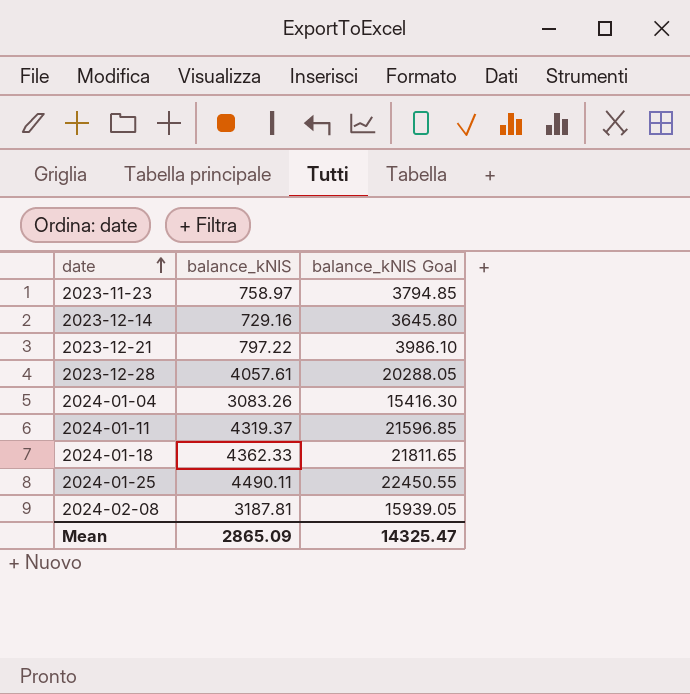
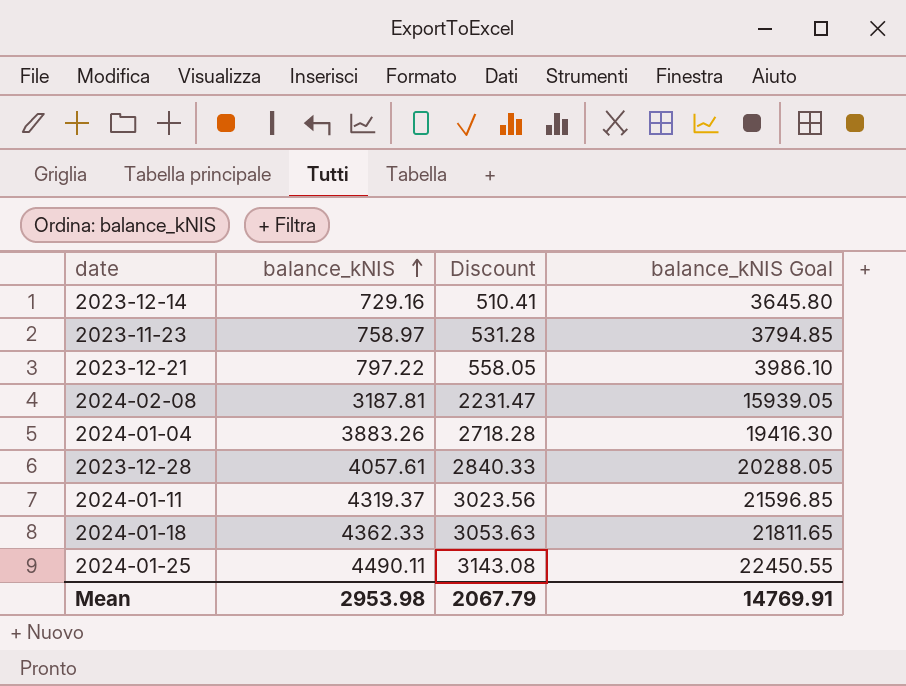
row order: date ascending -> balance_kNIS ascending
column Discount | formula: none -> [balance_kNIS] * 0.7
2024-01-04 | balance_kNIS: 3083.26 -> 3883.26
2024-01-04 | balance_kNIS Goal: 15416.30 -> 19416.30
Mean | balance_kNIS: 2865.09 -> 2953.98
Mean | balance_kNIS Goal: 14325.47 -> 14769.91

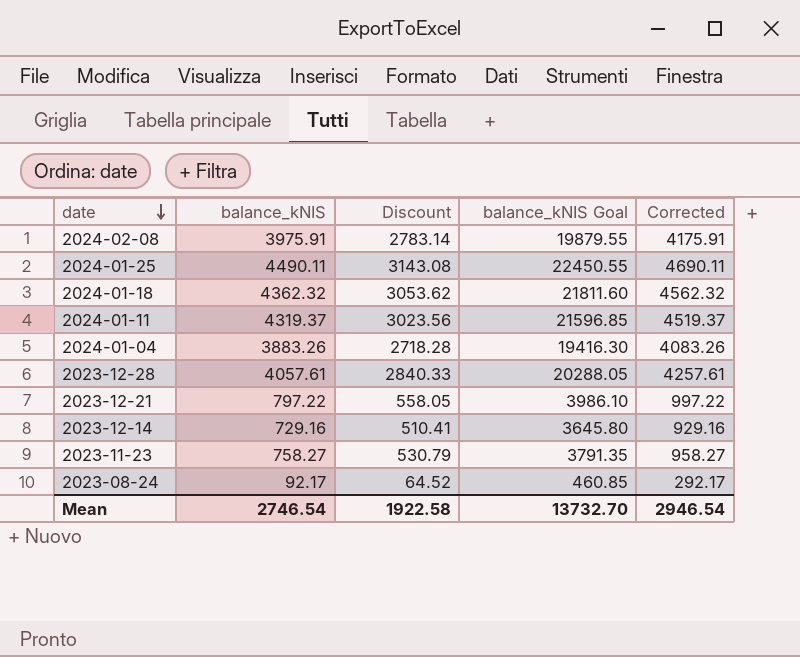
row order: balance_kNIS ascending -> date descending
column Corrected | formula: none -> [balance_kNIS] + 200
2024-02-08 | balance_kNIS: 3187.81 -> 3975.91
2024-02-08 | Discount: 2231.47 -> 2783.14
2024-02-08 | balance_kNIS Goal: 15939.05 -> 19879.55
2024-01-18 | balance_kNIS: 4362.33 -> 4362.32
2024-01-18 | Discount: 3053.63 -> 3053.62
2024-01-18 | balance_kNIS Goal: 21811.65 -> 21811.60
2023-11-23 | balance_kNIS: 758.97 -> 758.27
2023-11-23 | Discount: 531.28 -> 530.79
2023-11-23 | balance_kNIS Goal: 3794.85 -> 3791.35
row 2023-08-24: none -> 92.17 | 64.52 | 460.85 | 292.17
Mean | balance_kNIS: 2953.98 -> 2746.54
Mean | Discount: 2067.79 -> 1922.58
Mean | balance_kNIS Goal: 14769.91 -> 13732.70

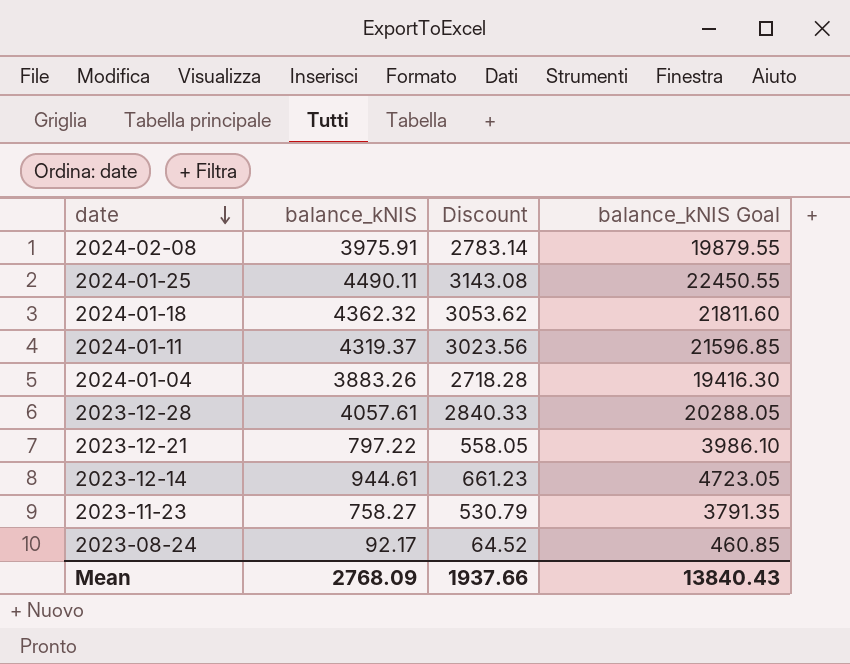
column Corrected | formula: [balance_kNIS] + 200 -> none
2023-12-14 | balance_kNIS: 729.16 -> 944.61
2023-12-14 | Discount: 510.41 -> 661.23
2023-12-14 | balance_kNIS Goal: 3645.80 -> 4723.05
Mean | balance_kNIS: 2746.54 -> 2768.09
Mean | Discount: 1922.58 -> 1937.66
Mean | balance_kNIS Goal: 13732.70 -> 13840.43

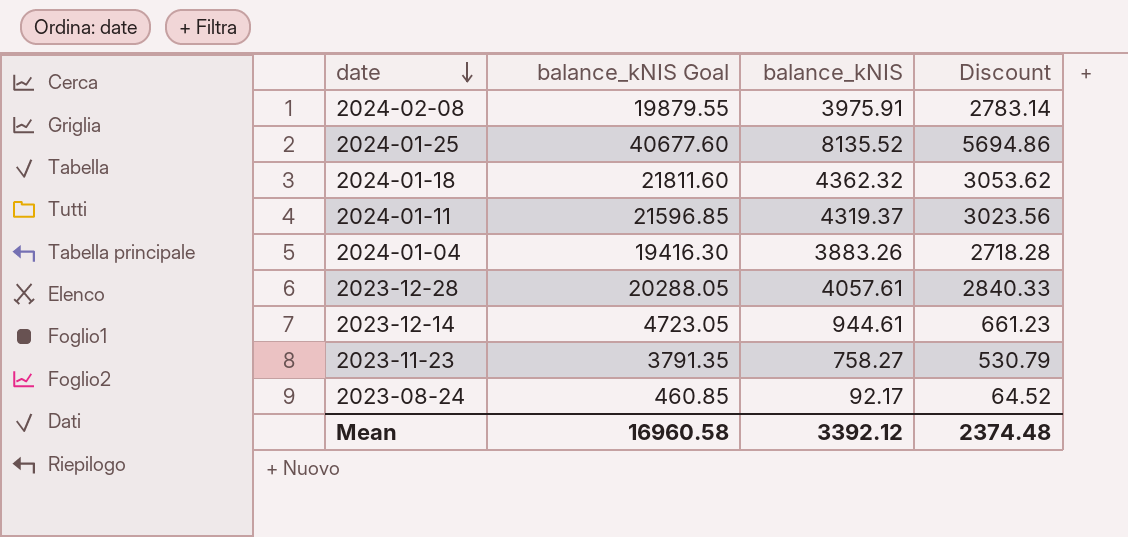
column balance_kNIS Goal | position: 4 -> 2
row 2023-12-21: 797.22 | 558.05 | 3986.10 -> none
2024-01-25 | balance_kNIS Goal: 22450.55 -> 40677.60
2024-01-25 | balance_kNIS: 4490.11 -> 8135.52
2024-01-25 | Discount: 3143.08 -> 5694.86
Mean | balance_kNIS Goal: 13840.43 -> 16960.58
Mean | balance_kNIS: 2768.09 -> 3392.12
Mean | Discount: 1937.66 -> 2374.48

